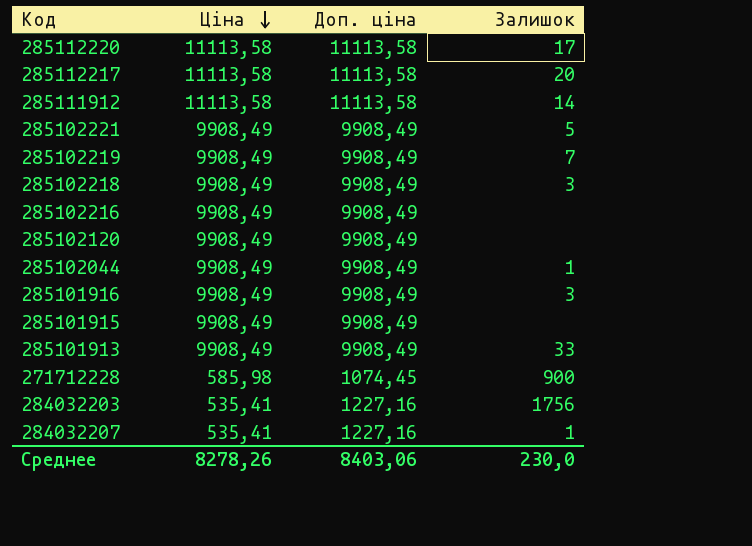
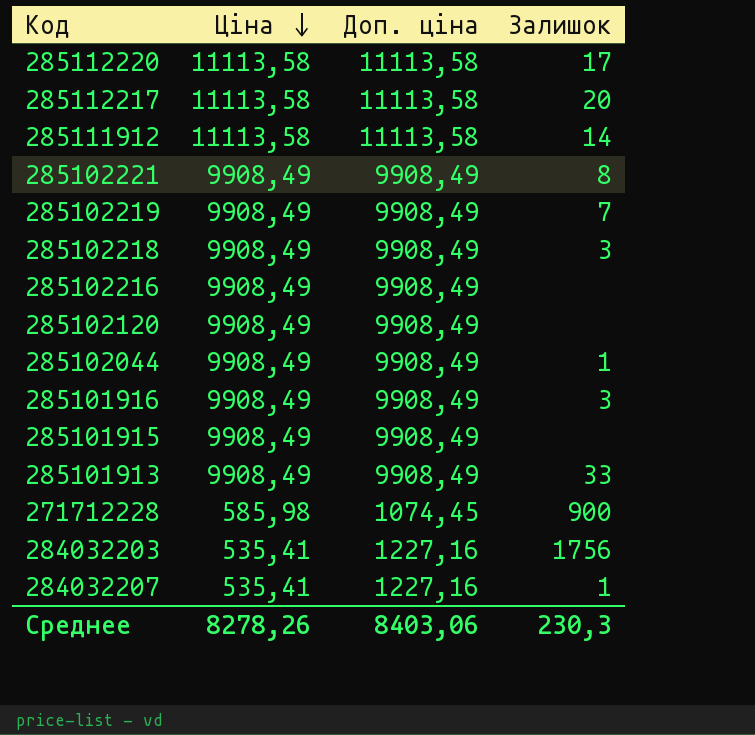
285102221 | Залишок: 5 -> 8
Среднее | Залишок: 230,0 -> 230,3

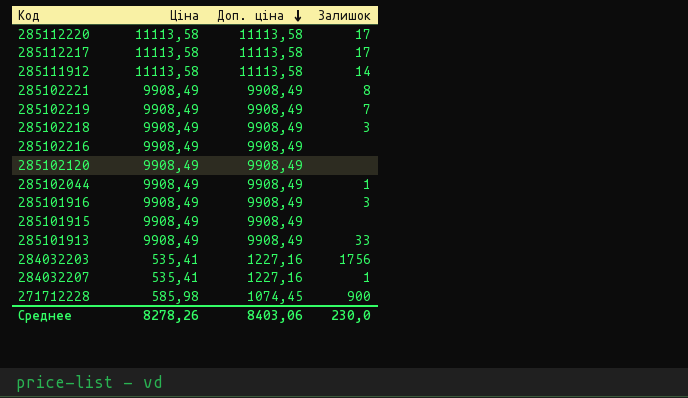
row order: Ціна descending -> Доп. ціна descending
285112217 | Залишок: 20 -> 17
Среднее | Залишок: 230,3 -> 230,0

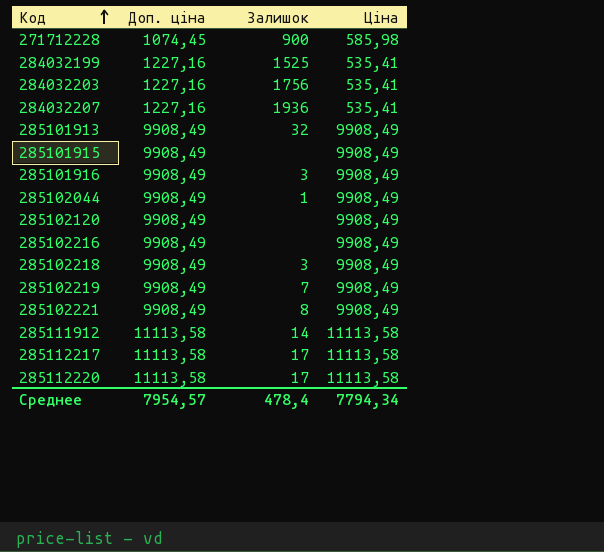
row order: Доп. ціна descending -> Код ascending
column Ціна | position: 2 -> 4
row 284032199: none -> 1227,16 | 1525 | 535,41
284032207 | Залишок: 1 -> 1936
285101913 | Залишок: 33 -> 32
Среднее | Доп. ціна: 8403,06 -> 7954,57
Среднее | Залишок: 230,0 -> 478,4
Среднее | Ціна: 8278,26 -> 7794,34

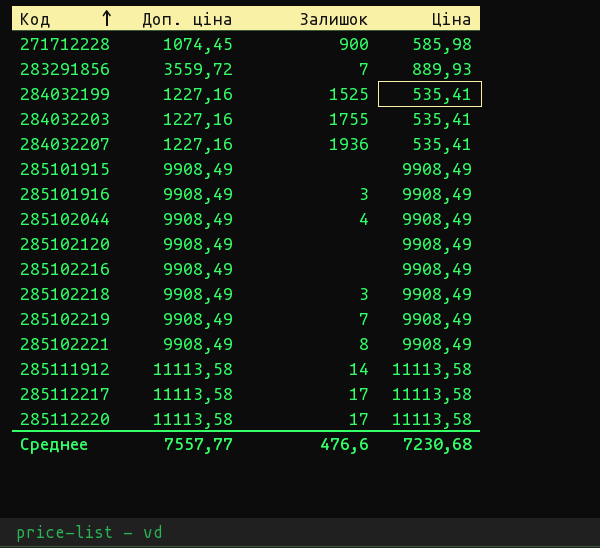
row 285101913: 9908,49 | 32 | 9908,49 -> none
row 283291856: none -> 3559,72 | 7 | 889,93
284032203 | Залишок: 1756 -> 1755
285102044 | Залишок: 1 -> 4
Среднее | Доп. ціна: 7954,57 -> 7557,77
Среднее | Залишок: 478,4 -> 476,6
Среднее | Ціна: 7794,34 -> 7230,68

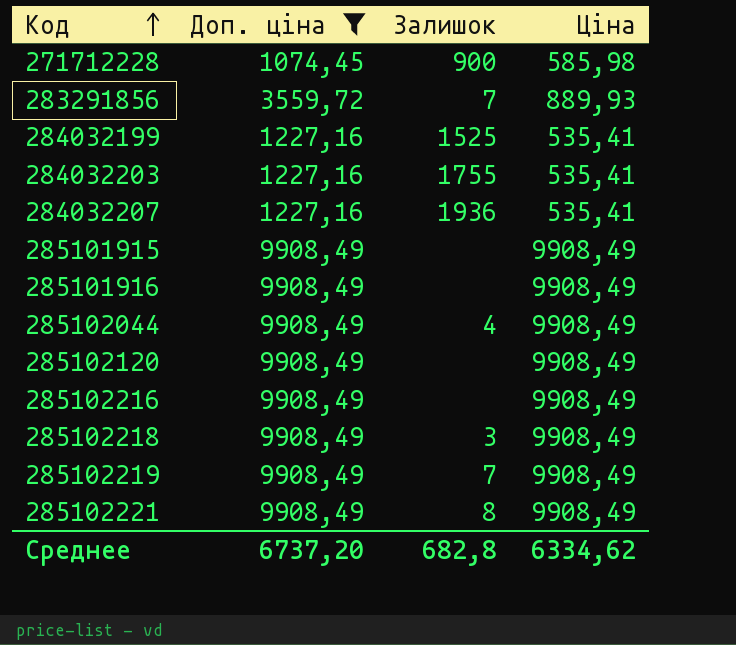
filter: none -> Доп. ціна != 11113,58
285101916 | Залишок: 3 -> none
Среднее | Доп. ціна: 7557,77 -> 6737,20
Среднее | Залишок: 476,6 -> 682,8
Среднее | Ціна: 7230,68 -> 6334,62

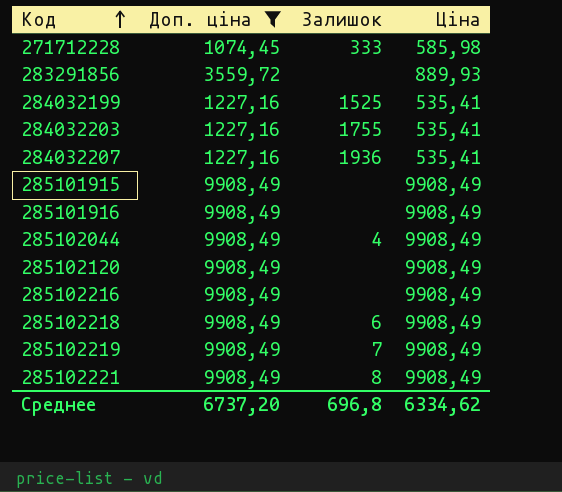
271712228 | Залишок: 900 -> 333
283291856 | Залишок: 7 -> none
285102218 | Залишок: 3 -> 6
Среднее | Залишок: 682,8 -> 696,8

